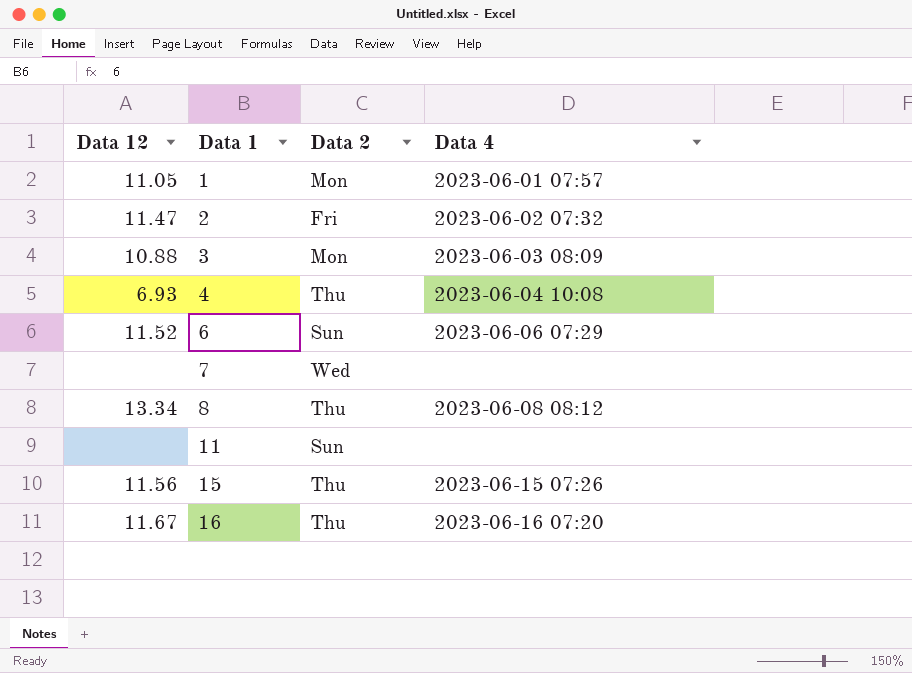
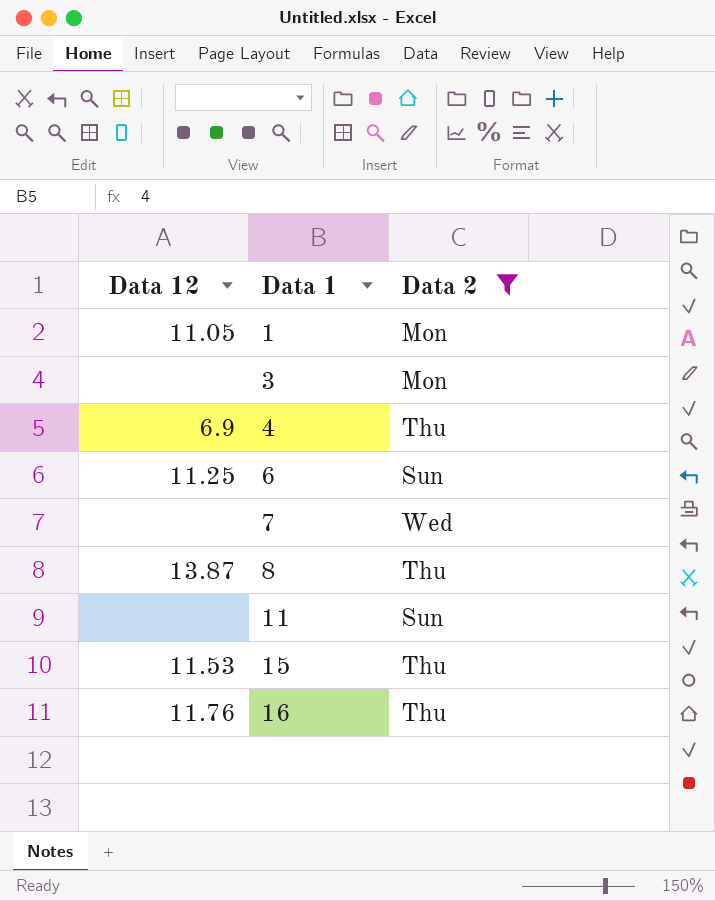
filter: none -> Data 2 != Fri
column Data 4 | position: 4 -> none
3 | Data 12: 10.88 -> none
4 | Data 12: 6.93 -> 6.9
6 | Data 12: 11.52 -> 11.25
8 | Data 12: 13.34 -> 13.87
15 | Data 12: 11.56 -> 11.53
16 | Data 12: 11.67 -> 11.76

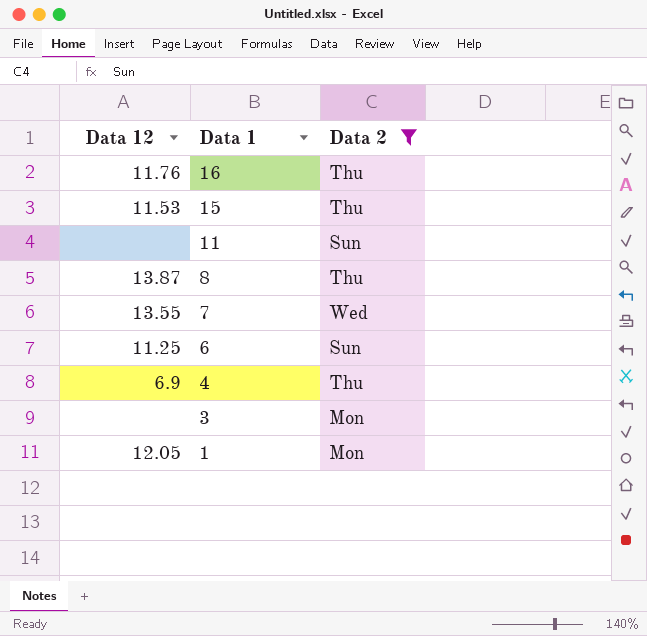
row order: Data 1 ascending -> Data 1 descending
7 | Data 12: none -> 13.55
1 | Data 12: 11.05 -> 12.05

